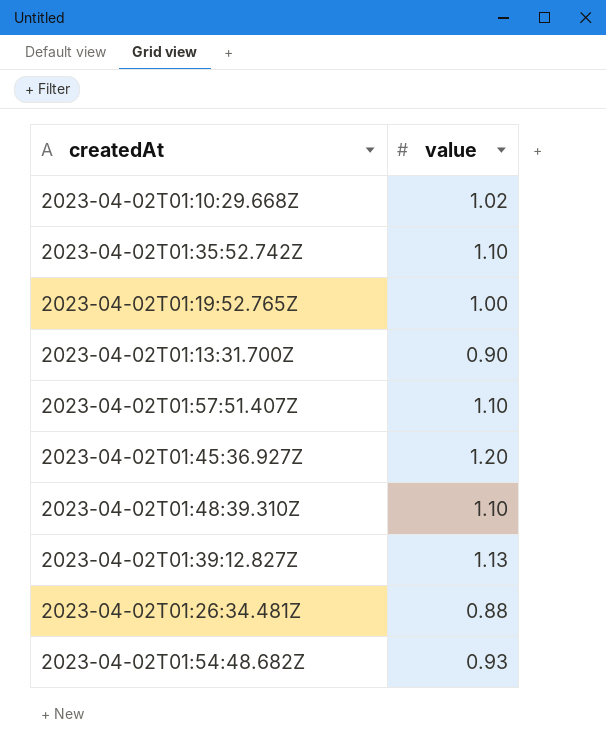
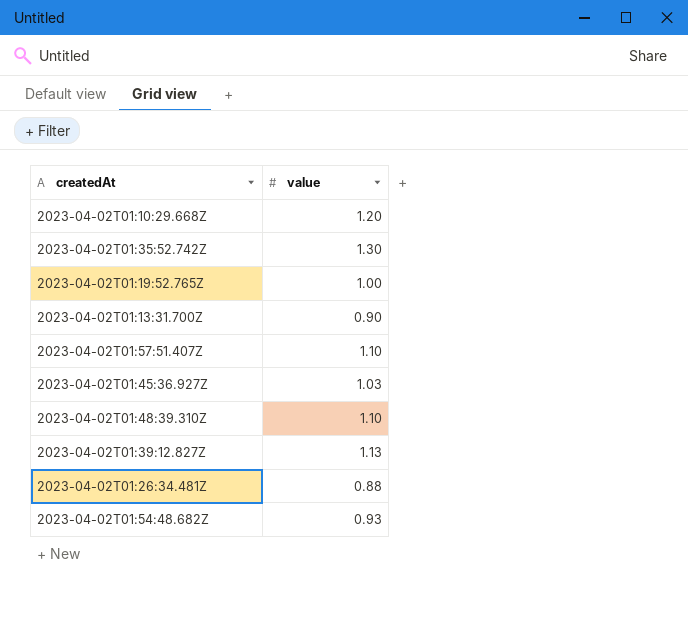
2023-04-02T01:10:29.668Z | value: 1.02 -> 1.20
2023-04-02T01:35:52.742Z | value: 1.10 -> 1.30
2023-04-02T01:45:36.927Z | value: 1.20 -> 1.03

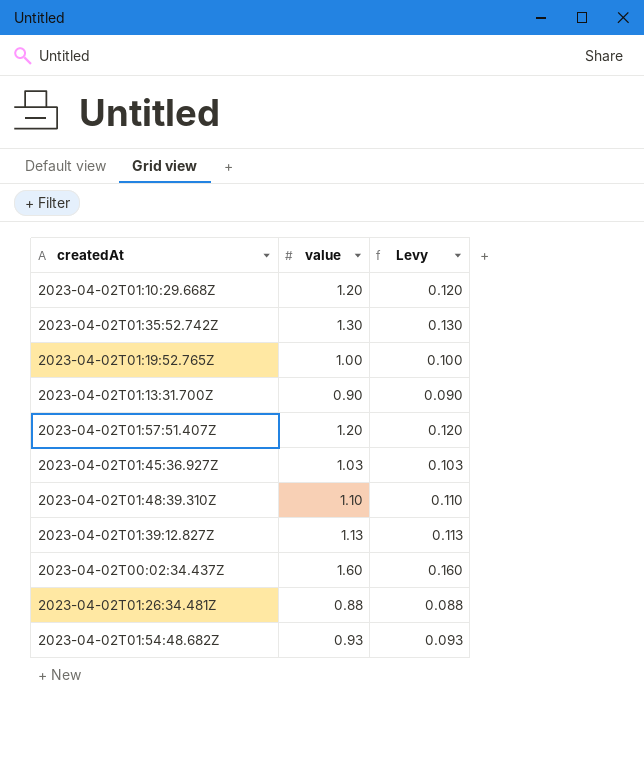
column Levy | formula: none -> [value] * 0.1
2023-04-02T01:57:51.407Z | value: 1.10 -> 1.20
row 2023-04-02T00:02:34.437Z: none -> 1.60 | 0.160

